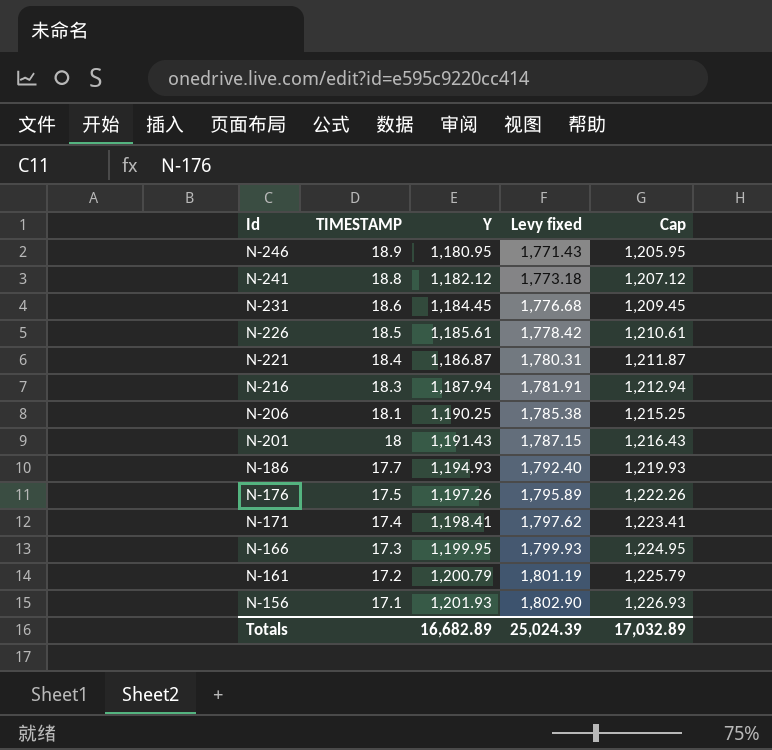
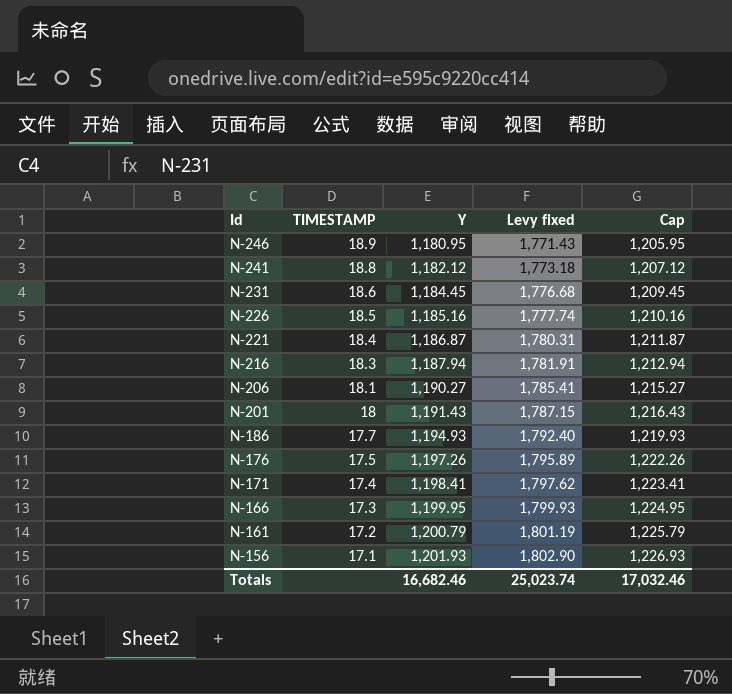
N-226 | Y: 1,185.61 -> 1,185.16
N-226 | Levy fixed: 1,778.42 -> 1,777.74
N-226 | Cap: 1,210.61 -> 1,210.16
N-206 | Y: 1,190.25 -> 1,190.27
N-206 | Levy fixed: 1,785.38 -> 1,785.41
N-206 | Cap: 1,215.25 -> 1,215.27
Totals | Y: 16,682.89 -> 16,682.46
Totals | Levy fixed: 25,024.39 -> 25,023.74
Totals | Cap: 17,032.89 -> 17,032.46

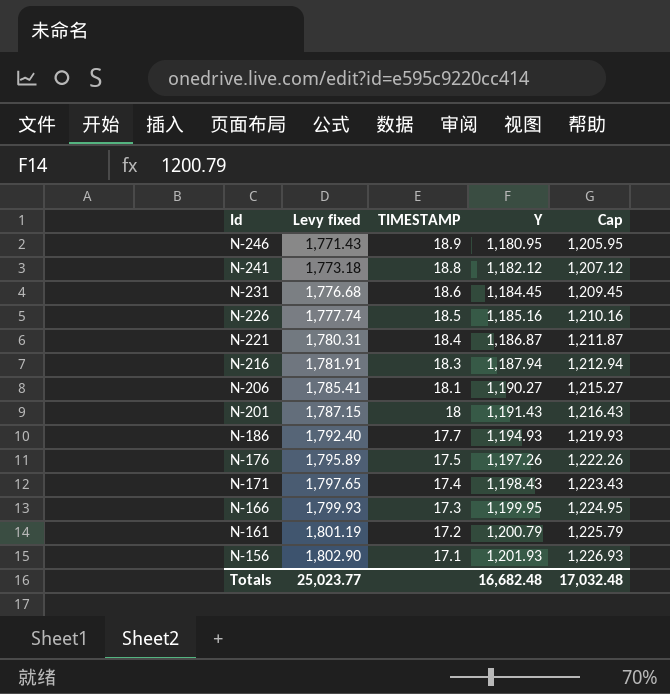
column Levy fixed | position: 4 -> 2
N-171 | Levy fixed: 1,797.62 -> 1,797.65
N-171 | Y: 1,198.41 -> 1,198.43
N-171 | Cap: 1,223.41 -> 1,223.43
Totals | Levy fixed: 25,023.74 -> 25,023.77
Totals | Y: 16,682.46 -> 16,682.48
Totals | Cap: 17,032.46 -> 17,032.48

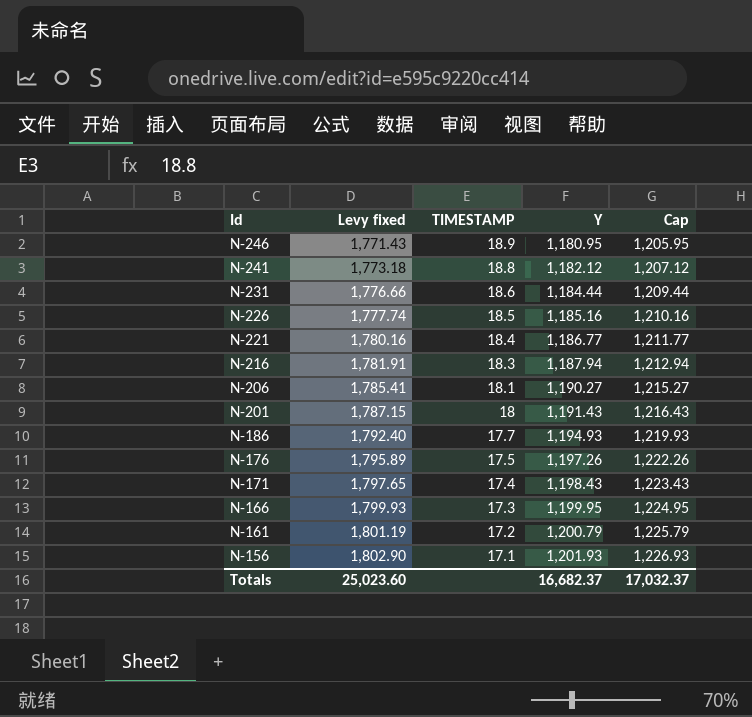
N-231 | Levy fixed: 1,776.68 -> 1,776.66
N-231 | Y: 1,184.45 -> 1,184.44
N-231 | Cap: 1,209.45 -> 1,209.44
N-221 | Levy fixed: 1,780.31 -> 1,780.16
N-221 | Y: 1,186.87 -> 1,186.77
N-221 | Cap: 1,211.87 -> 1,211.77
Totals | Levy fixed: 25,023.77 -> 25,023.60
Totals | Y: 16,682.48 -> 16,682.37
Totals | Cap: 17,032.48 -> 17,032.37

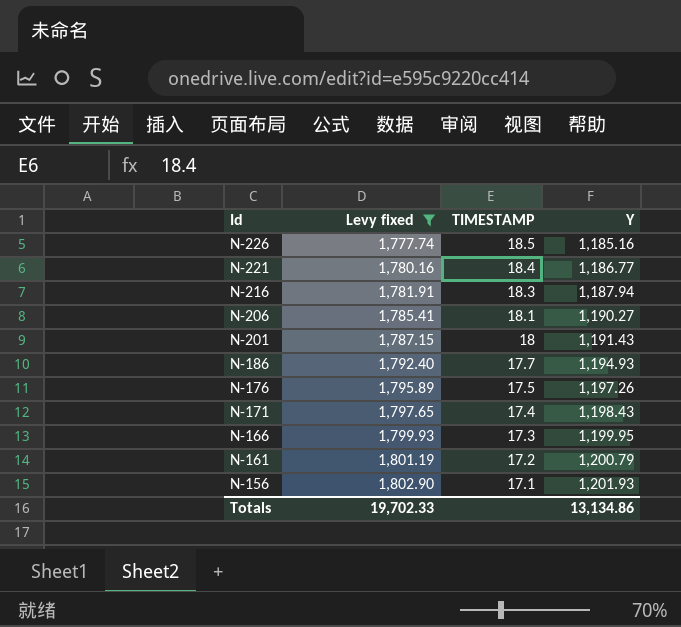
filter: none -> Levy fixed >= 1,777.74
column Cap | formula: [Y] + 25 -> none
Totals | Levy fixed: 25,023.60 -> 19,702.33
Totals | Y: 16,682.37 -> 13,134.86

